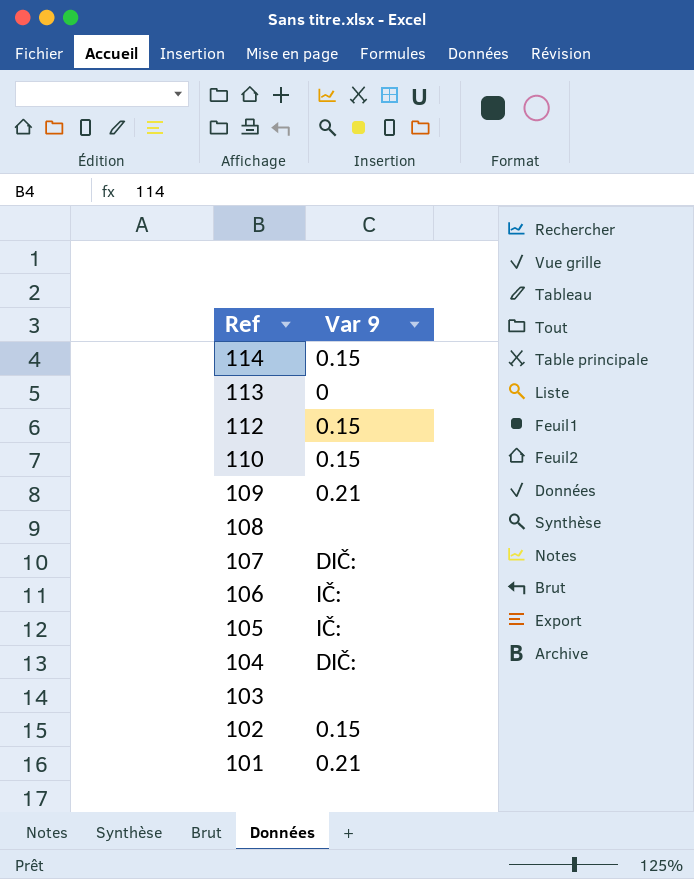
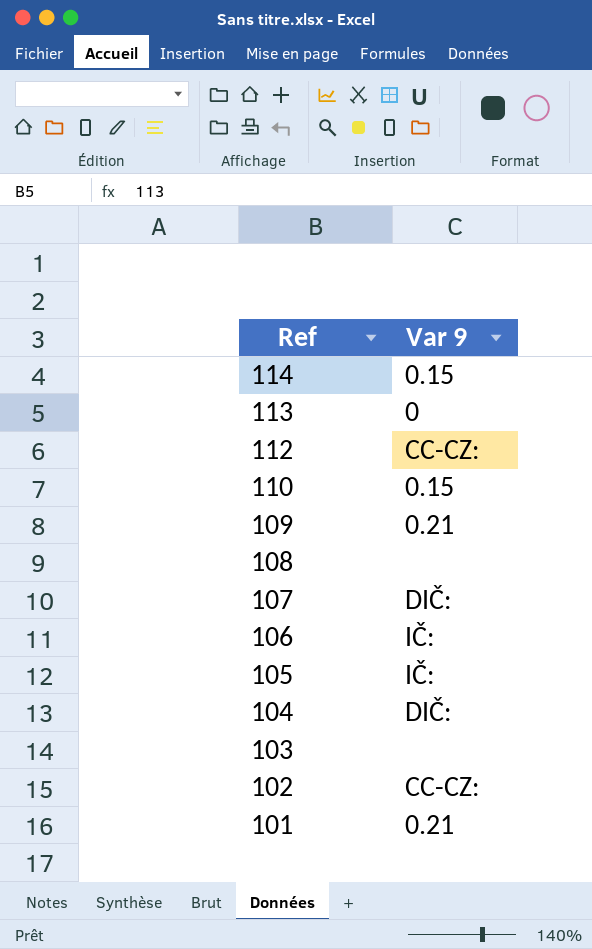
112 | Var 9: 0.15 -> CC-CZ:
102 | Var 9: 0.15 -> CC-CZ:

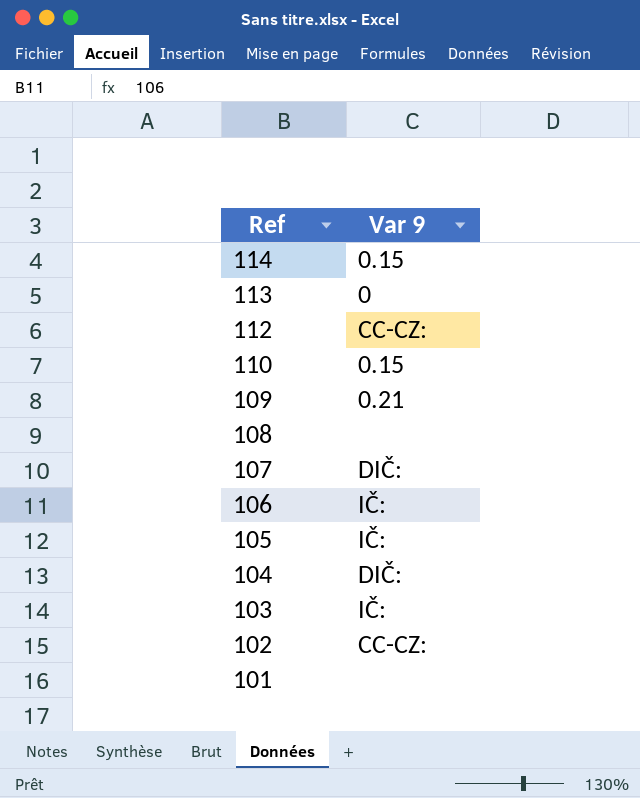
103 | Var 9: none -> IČ:
101 | Var 9: 0.21 -> none

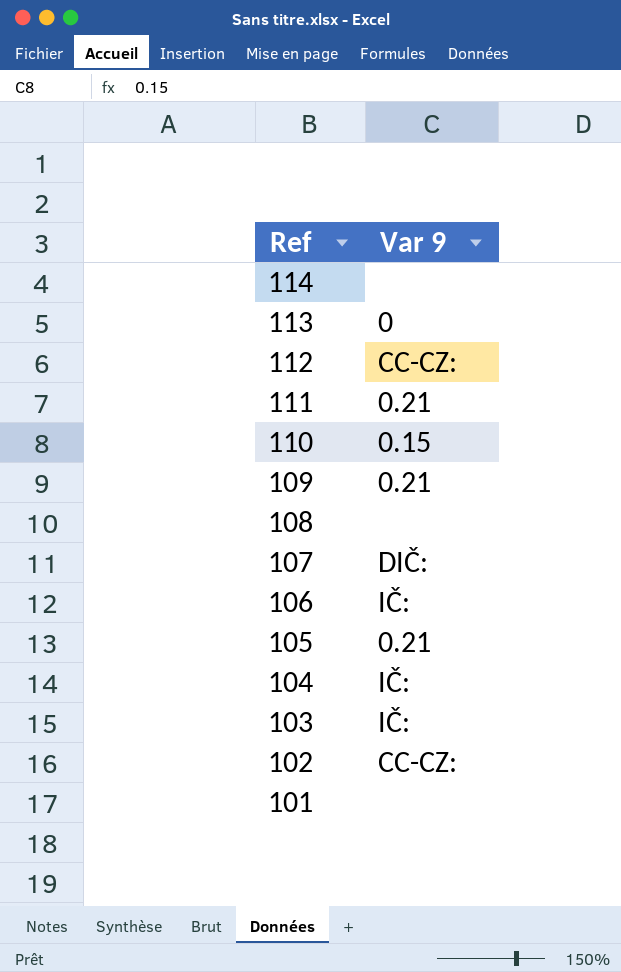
114 | Var 9: 0.15 -> none
row 111: none -> 0.21
105 | Var 9: IČ: -> 0.21
104 | Var 9: DIČ: -> IČ:

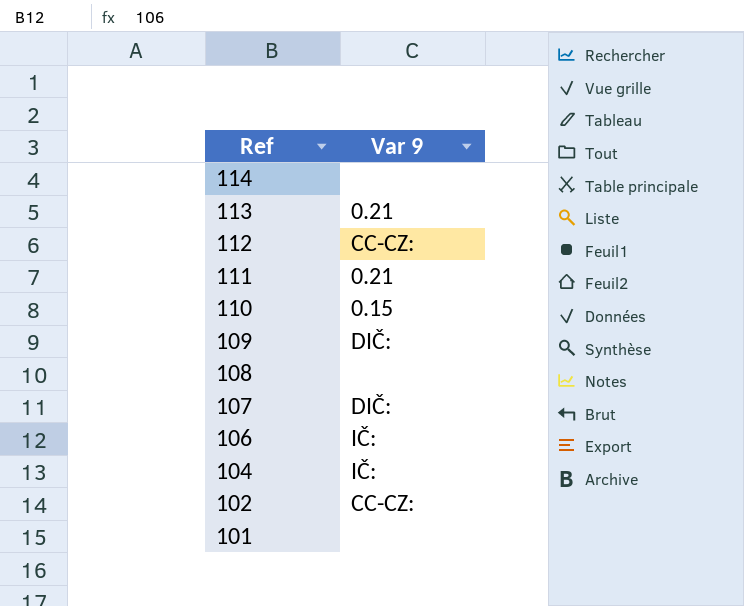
row 105: 0.21 -> none
row 103: IČ: -> none
113 | Var 9: 0 -> 0.21
109 | Var 9: 0.21 -> DIČ:

